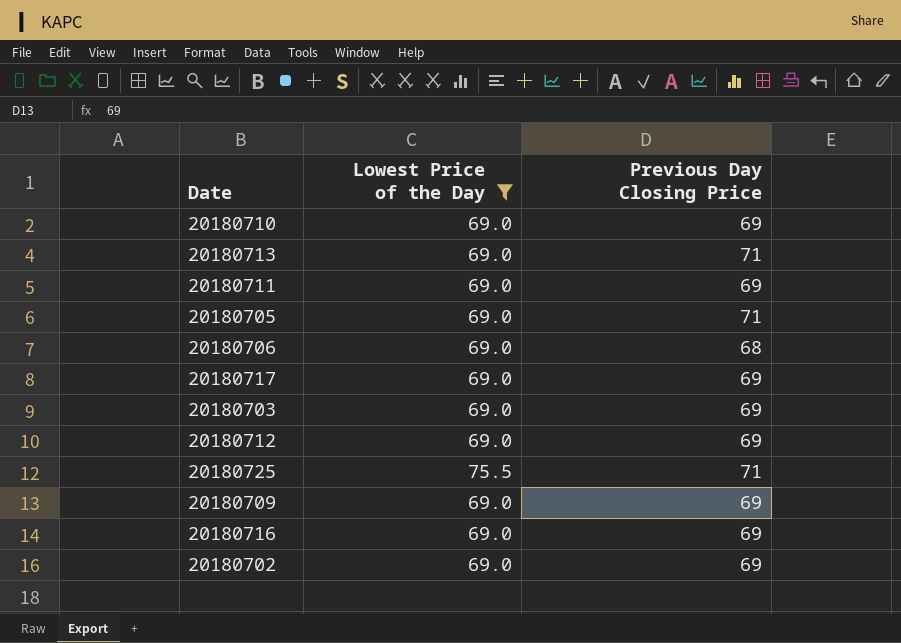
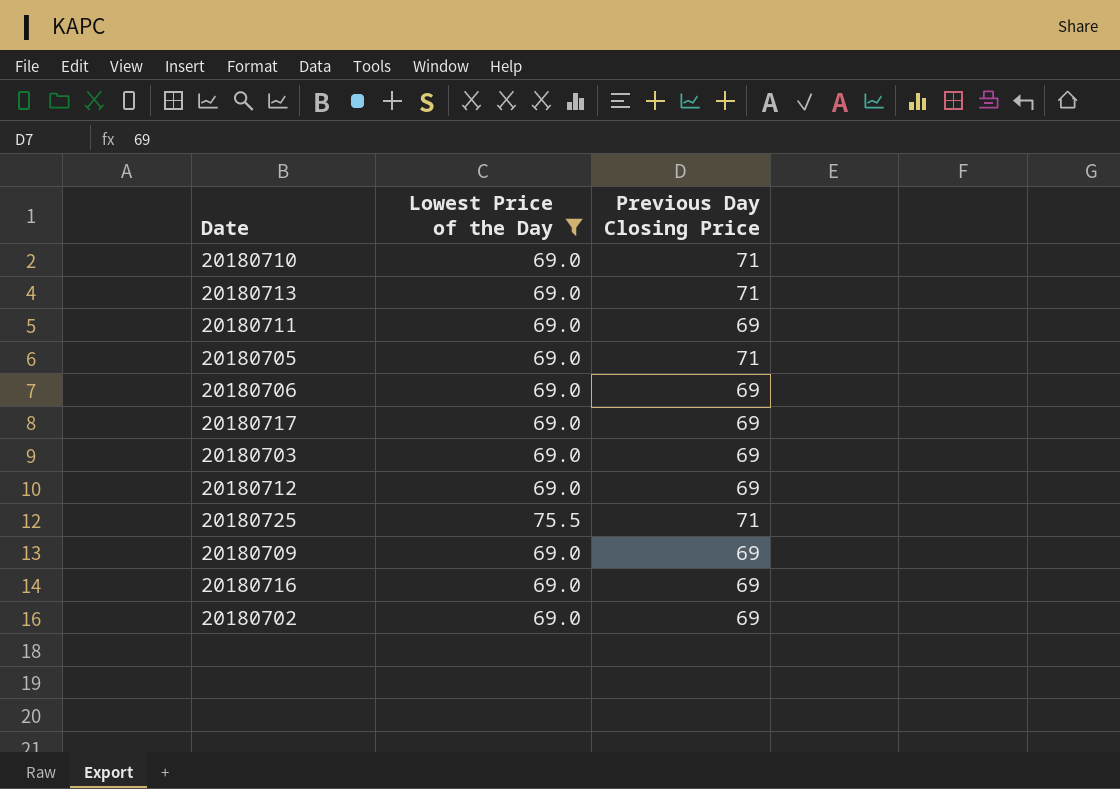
20180710 | Previous Day Closing Price: 69 -> 71
20180706 | Previous Day Closing Price: 68 -> 69

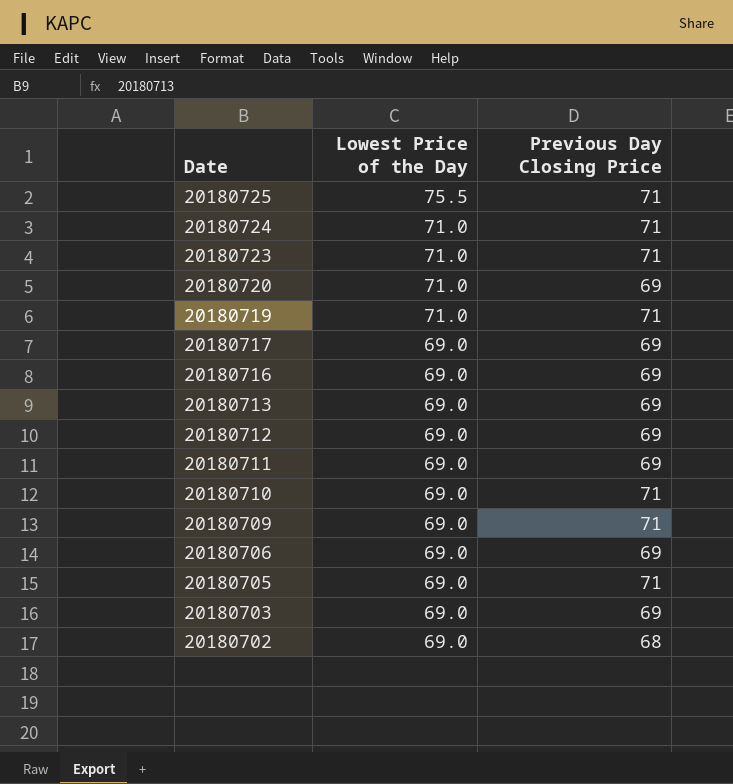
filter: Lowest Price of the Day != 71.0 -> none
row order: none -> Date descending
20180713 | Previous Day Closing Price: 71 -> 69
20180709 | Previous Day Closing Price: 69 -> 71
20180702 | Previous Day Closing Price: 69 -> 68

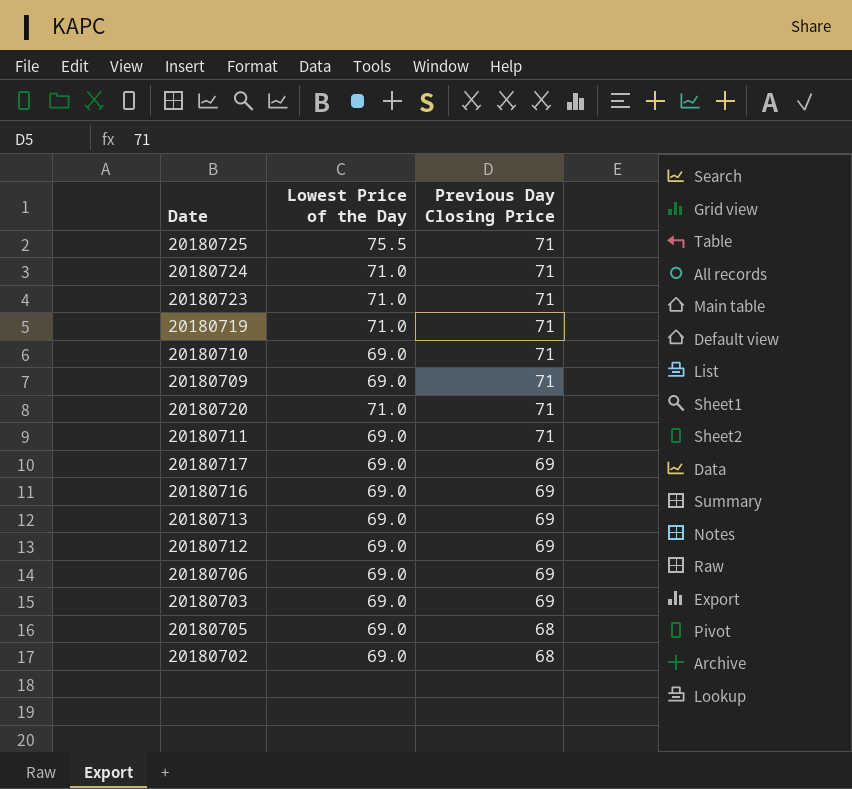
row order: Date descending -> Previous Day Closing Price descending
20180720 | Previous Day Closing Price: 69 -> 71
20180711 | Previous Day Closing Price: 69 -> 71
20180705 | Previous Day Closing Price: 71 -> 68

